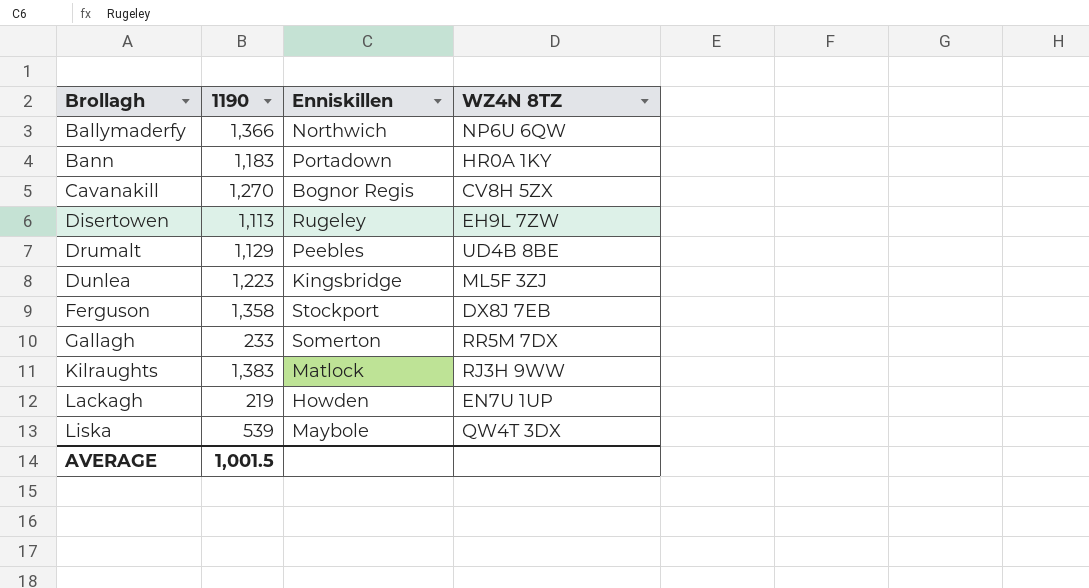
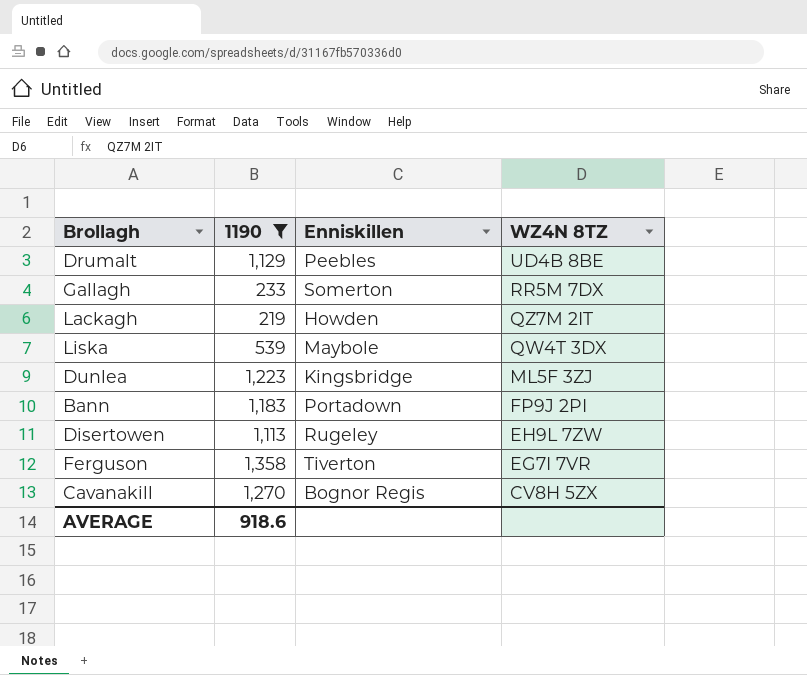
filter: none -> 1190 <= 1,358
row order: Brollagh ascending -> WZ4N 8TZ descending
Lackagh | WZ4N 8TZ: EN7U 1UP -> QZ7M 2IT
Bann | WZ4N 8TZ: HR0A 1KY -> FP9J 2PI
Ferguson | Enniskillen: Stockport -> Tiverton
Ferguson | WZ4N 8TZ: DX8J 7EB -> EG7I 7VR
AVERAGE | 1190: 1,001.5 -> 918.6

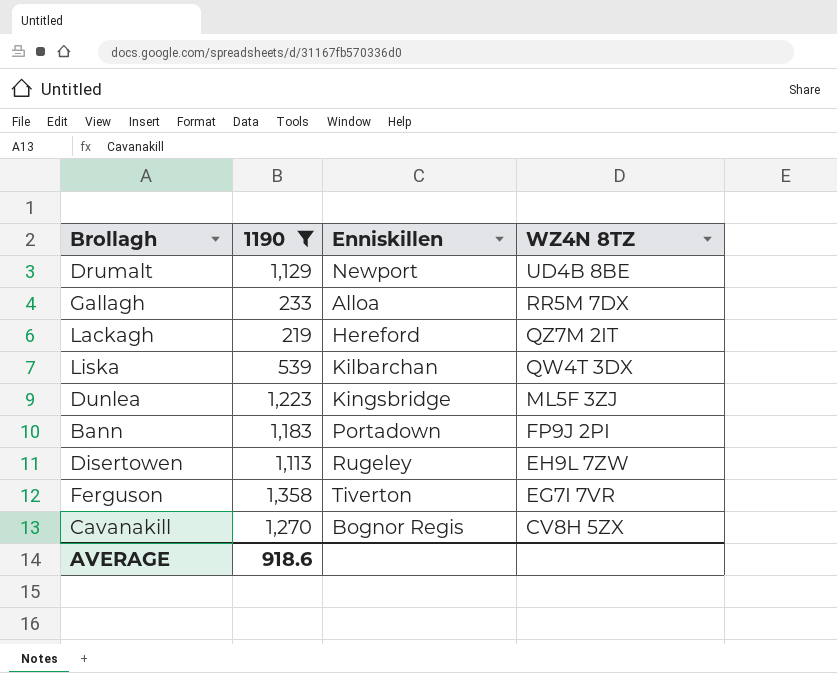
Drumalt | Enniskillen: Peebles -> Newport
Gallagh | Enniskillen: Somerton -> Alloa
Lackagh | Enniskillen: Howden -> Hereford
Liska | Enniskillen: Maybole -> Kilbarchan

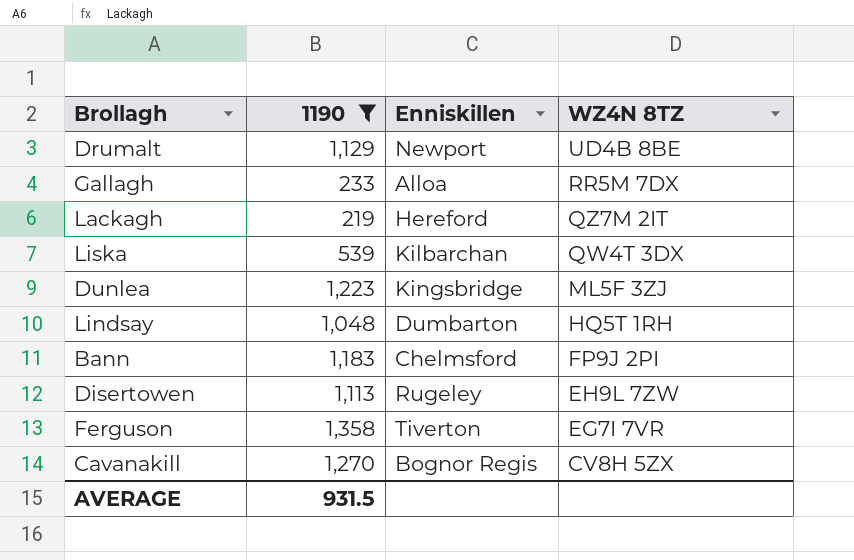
row Lindsay: none -> 1,048 | Dumbarton | HQ5T 1RH
Bann | Enniskillen: Portadown -> Chelmsford
AVERAGE | 1190: 918.6 -> 931.5

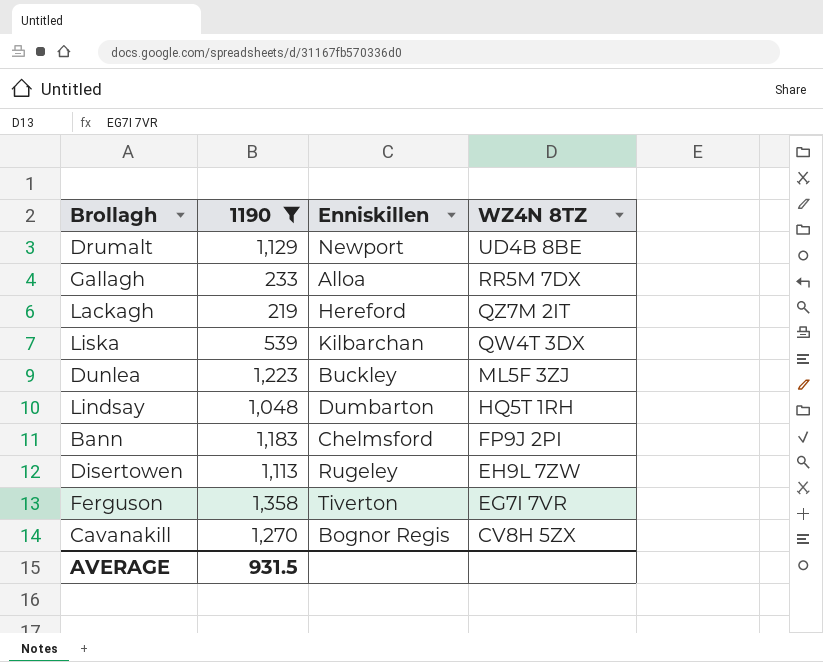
Dunlea | Enniskillen: Kingsbridge -> Buckley

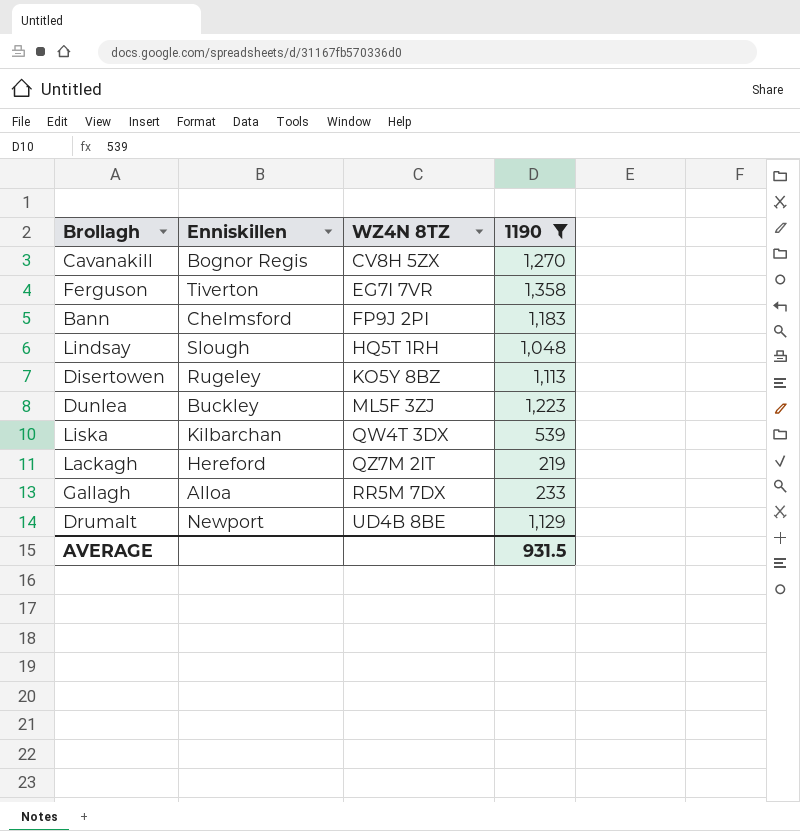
row order: WZ4N 8TZ descending -> WZ4N 8TZ ascending
column 1190 | position: 2 -> 4
Lindsay | Enniskillen: Dumbarton -> Slough
Disertowen | WZ4N 8TZ: EH9L 7ZW -> KO5Y 8BZ

